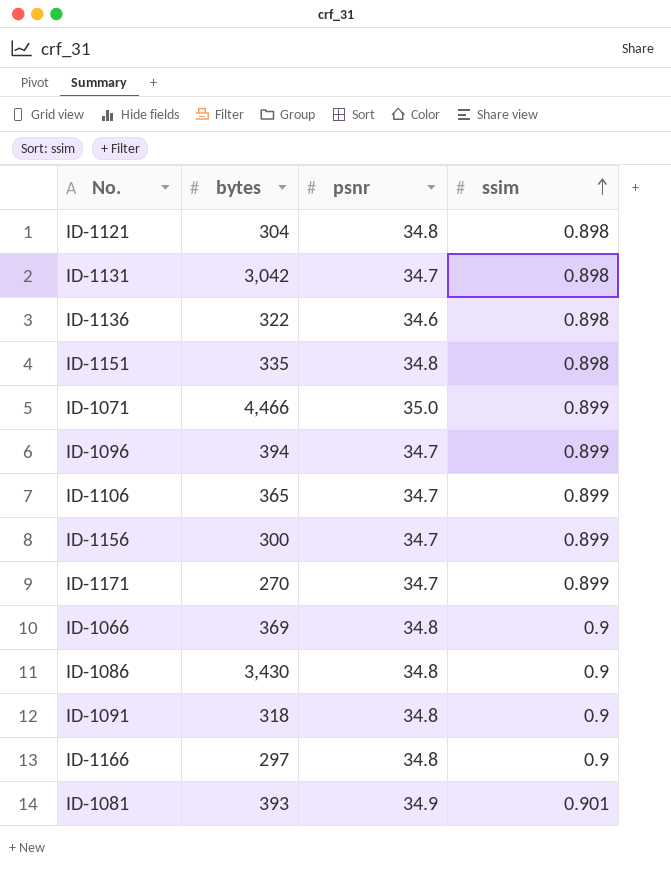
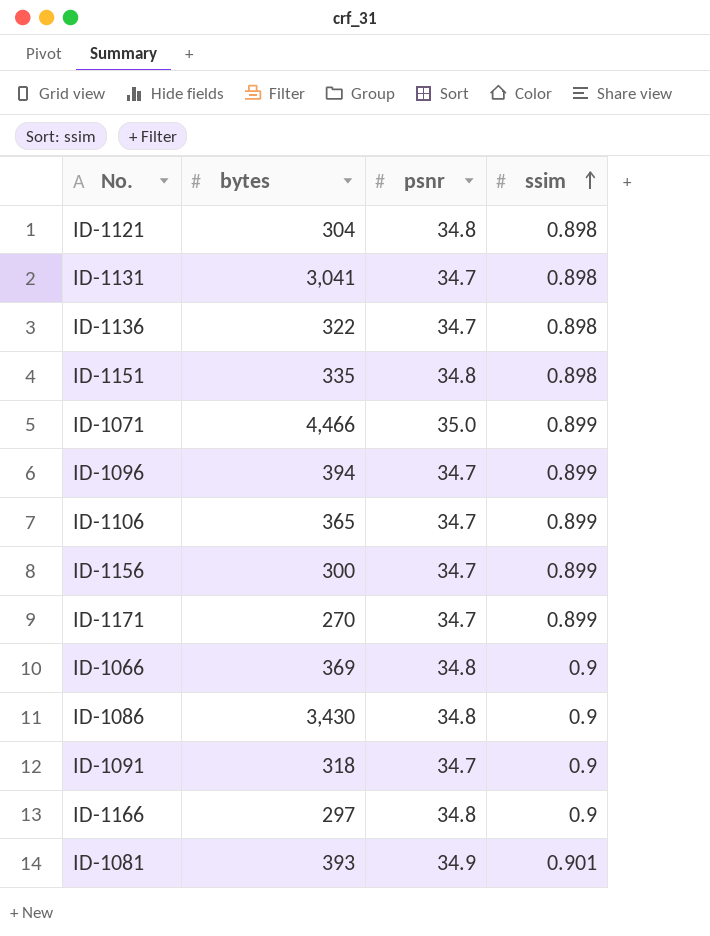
ID-1131 | bytes: 3,042 -> 3,041
ID-1136 | psnr: 34.6 -> 34.7
ID-1091 | psnr: 34.8 -> 34.7

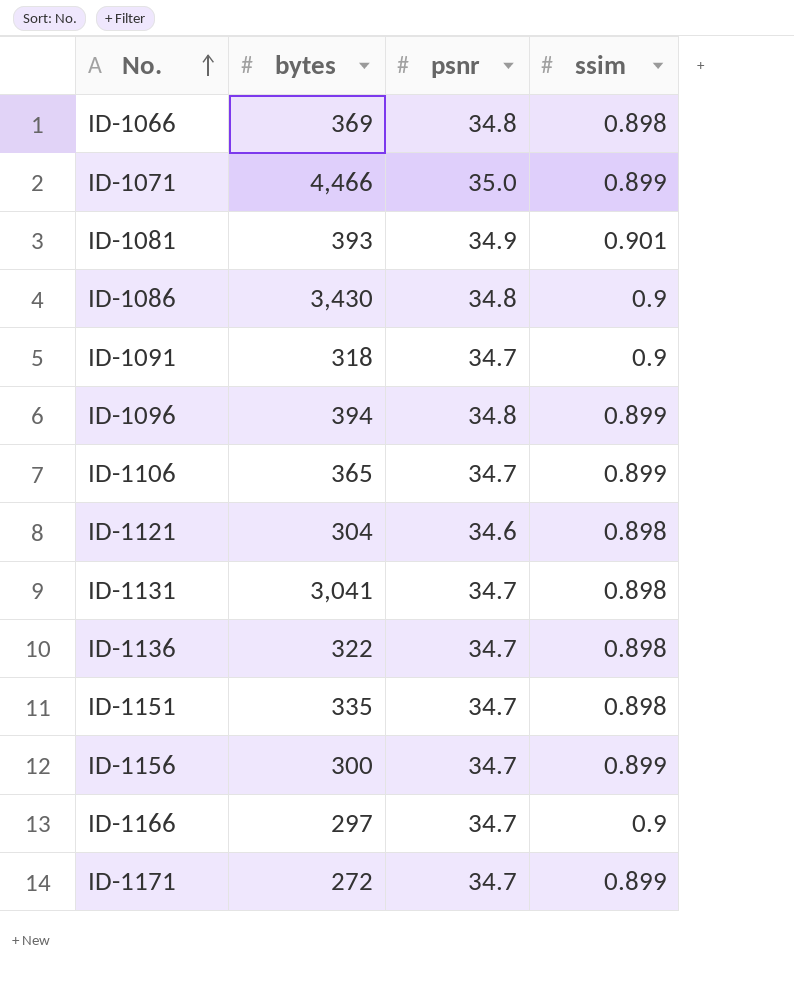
row order: ssim ascending -> No. ascending
ID-1066 | ssim: 0.9 -> 0.898
ID-1096 | psnr: 34.7 -> 34.8
ID-1121 | psnr: 34.8 -> 34.6
ID-1151 | psnr: 34.8 -> 34.7
ID-1166 | psnr: 34.8 -> 34.7
ID-1171 | bytes: 270 -> 272

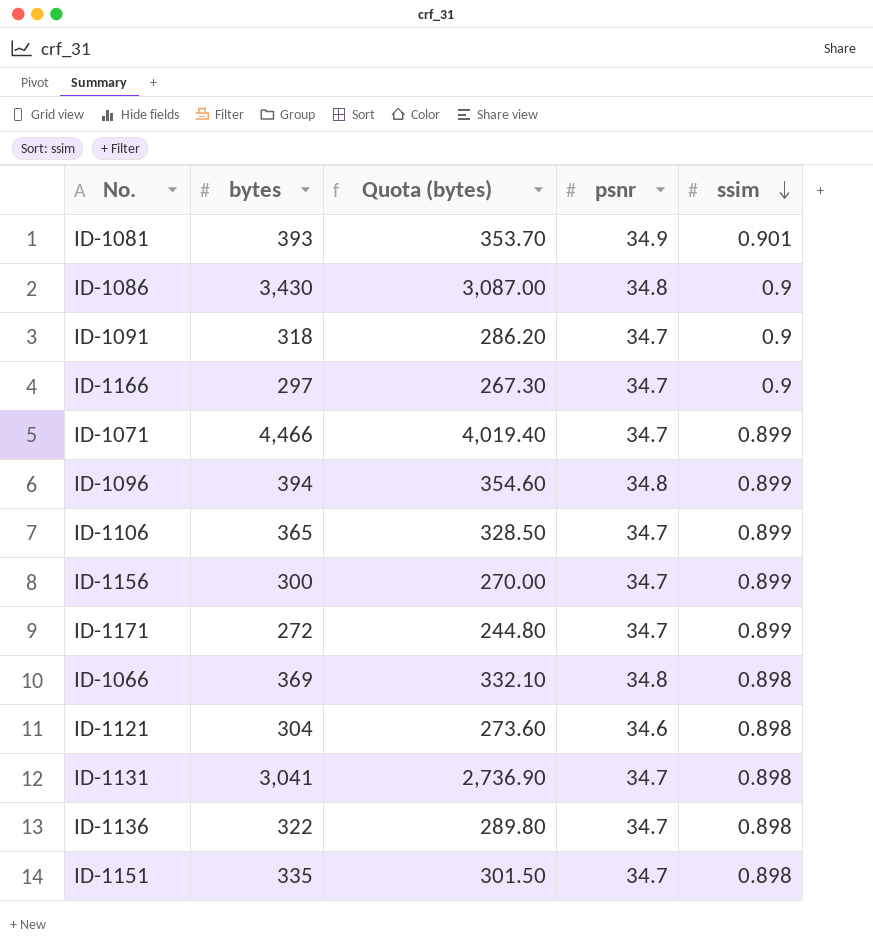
row order: No. ascending -> ssim descending
column Quota (bytes) | formula: none -> [bytes] * 0.9
ID-1071 | psnr: 35.0 -> 34.7

